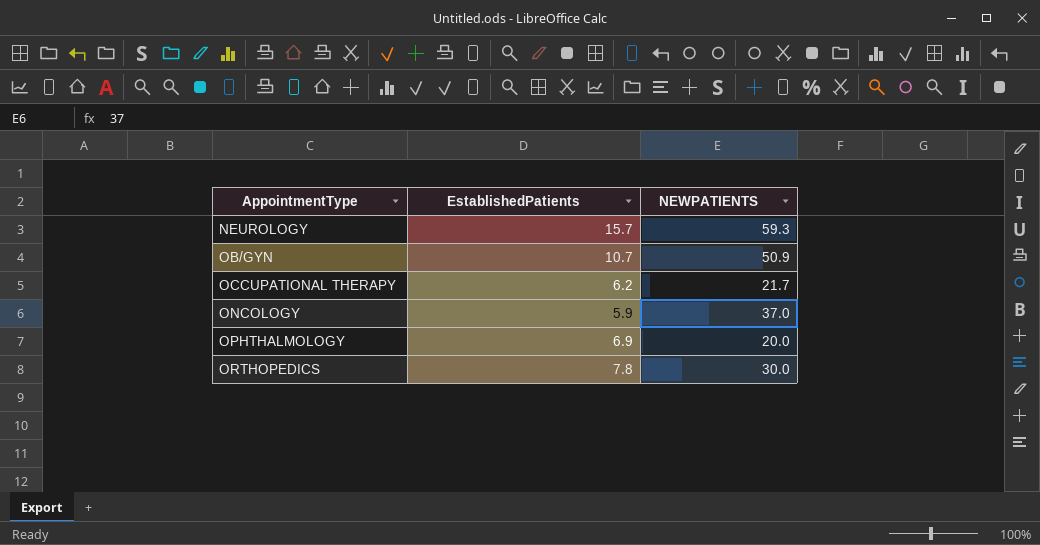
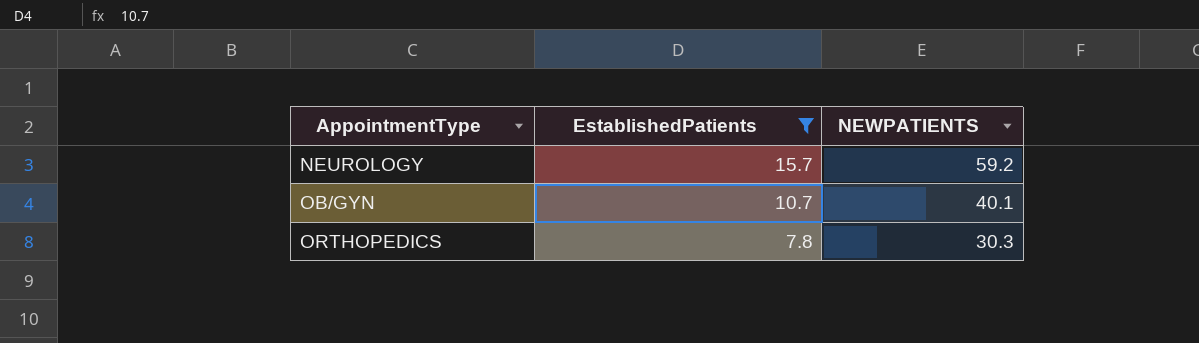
filter: none -> EstablishedPatients >= 7.8
NEUROLOGY | NEWPATIENTS: 59.3 -> 59.2
OB/GYN | NEWPATIENTS: 50.9 -> 40.1
ORTHOPEDICS | NEWPATIENTS: 30.0 -> 30.3

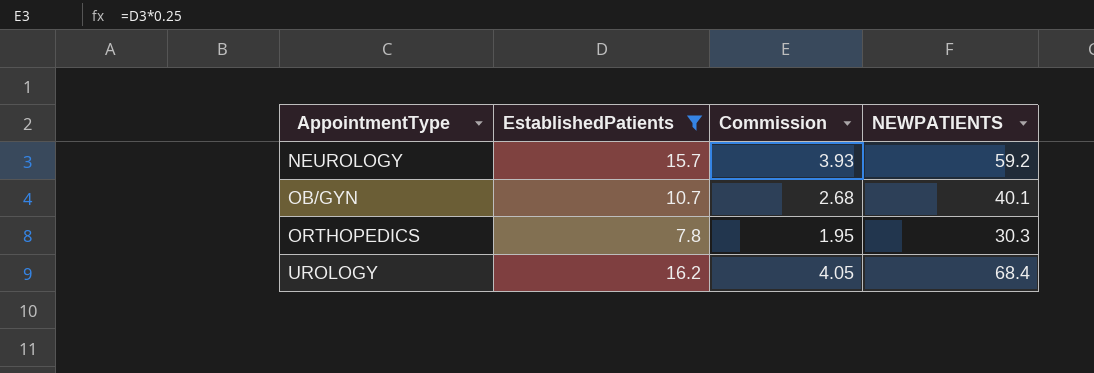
column Commission | formula: none -> [EstablishedPatients] * 0.25
row UROLOGY: none -> 16.2 | 4.05 | 68.4

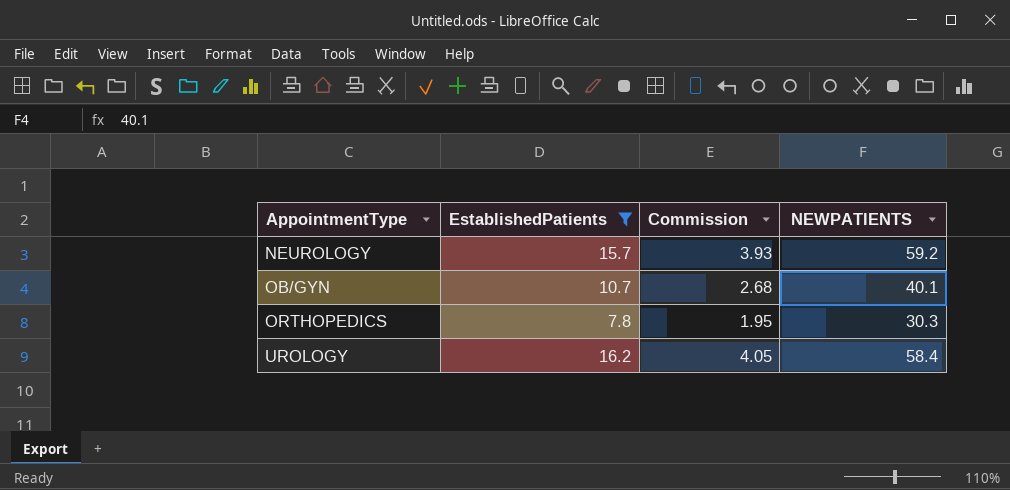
UROLOGY | NEWPATIENTS: 68.4 -> 58.4

